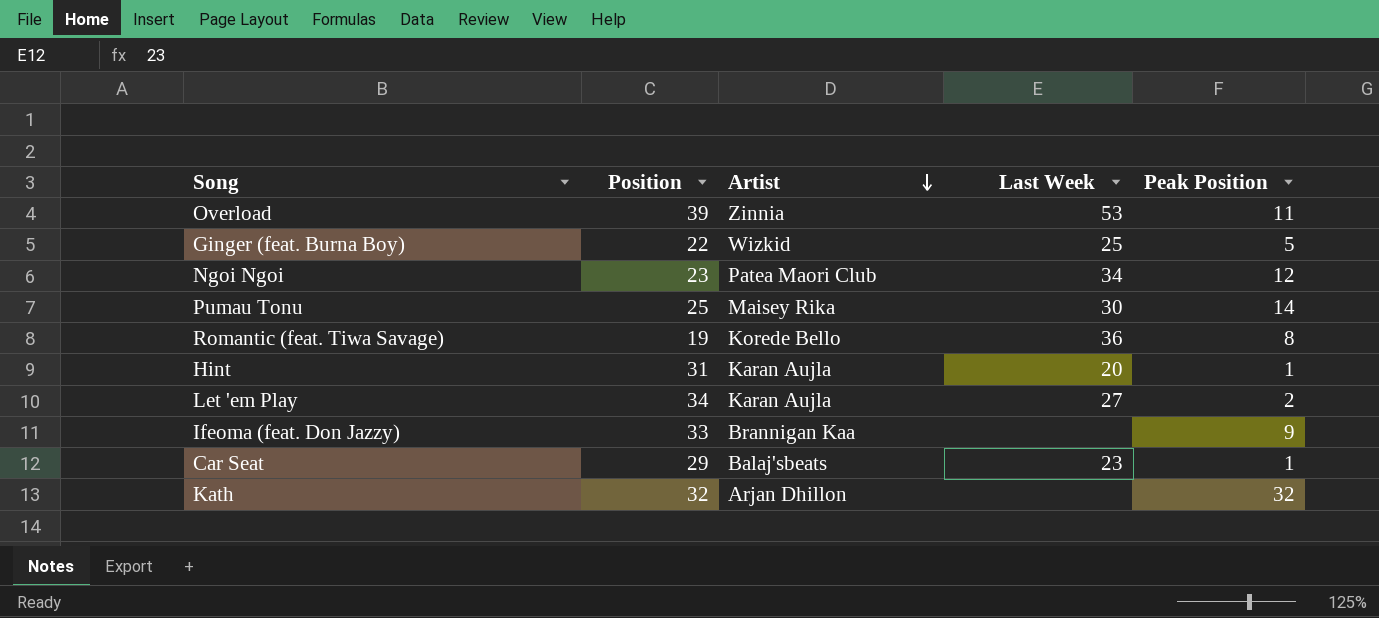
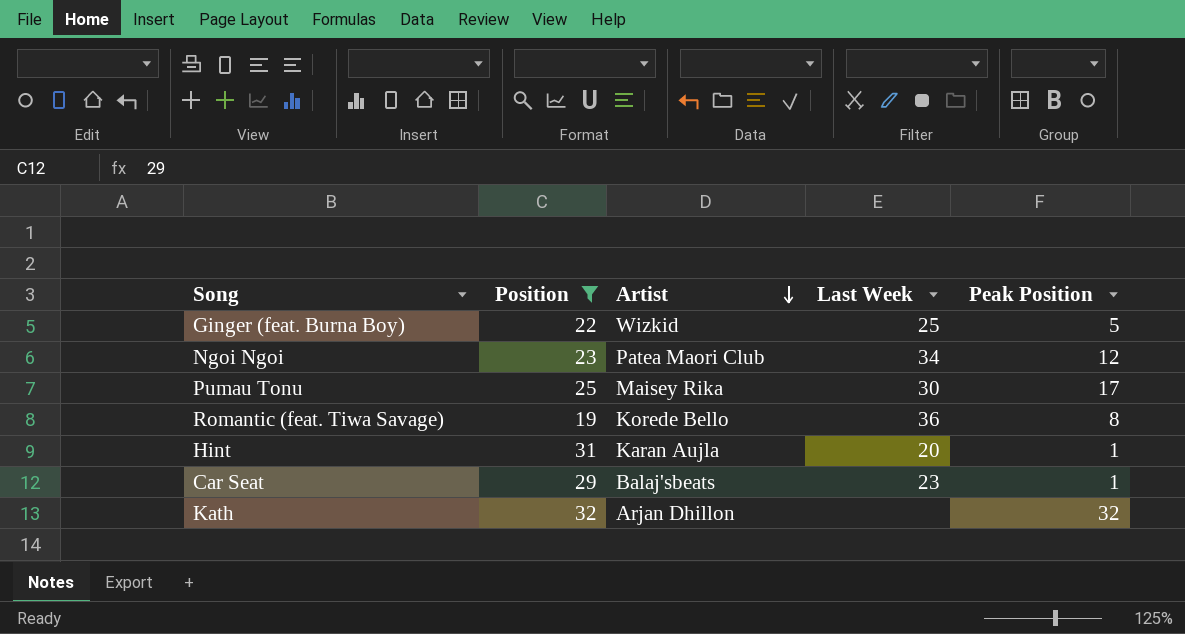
filter: none -> Position <= 32
Pumau Tonu | Peak Position: 14 -> 17

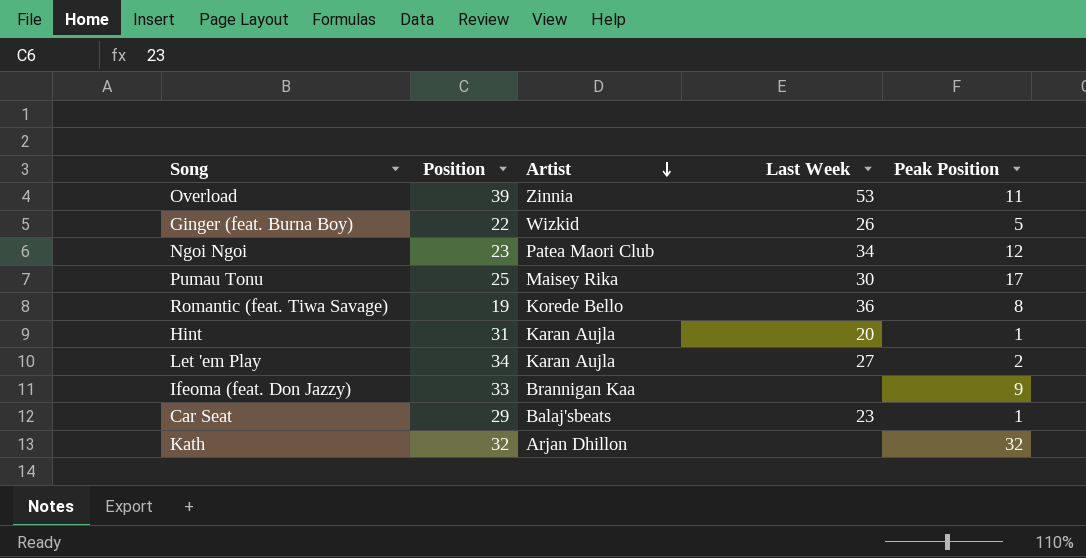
filter: Position <= 32 -> none
Ginger (feat. Burna Boy) | Last Week: 25 -> 26

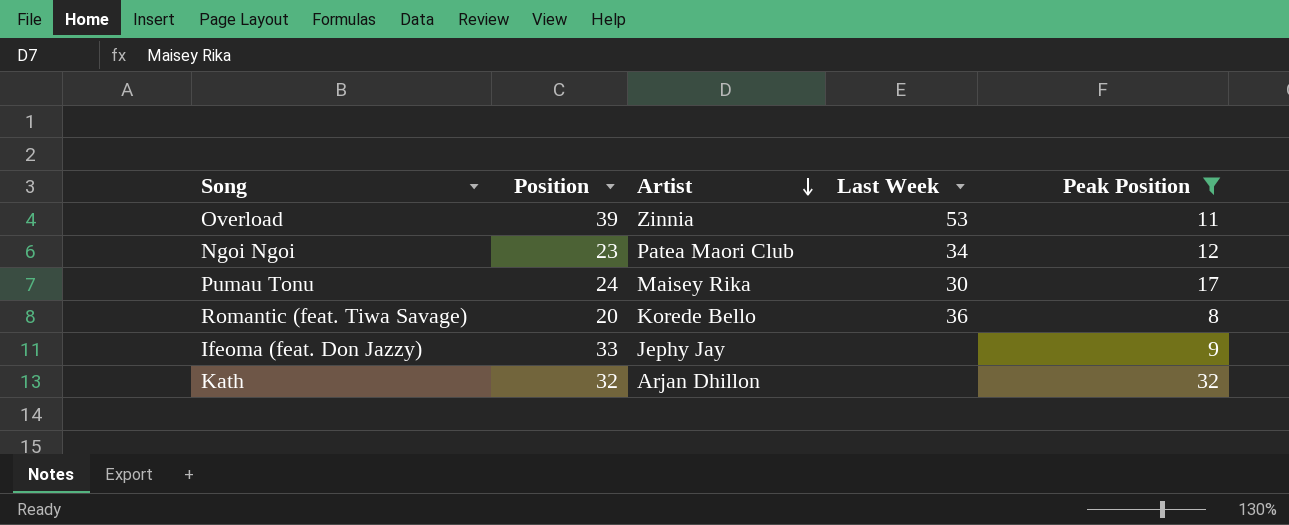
filter: none -> Peak Position >= 8
Pumau Tonu | Position: 25 -> 24
Romantic (feat. Tiwa Savage) | Position: 19 -> 20
Ifeoma (feat. Don Jazzy) | Artist: Brannigan Kaa -> Jephy Jay

